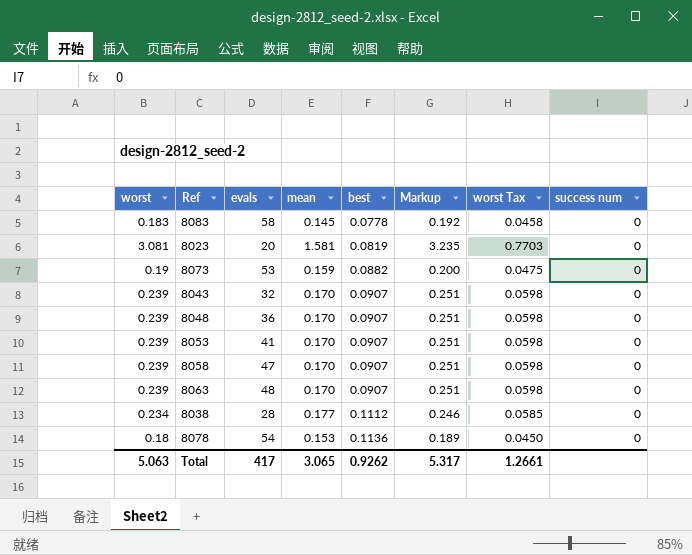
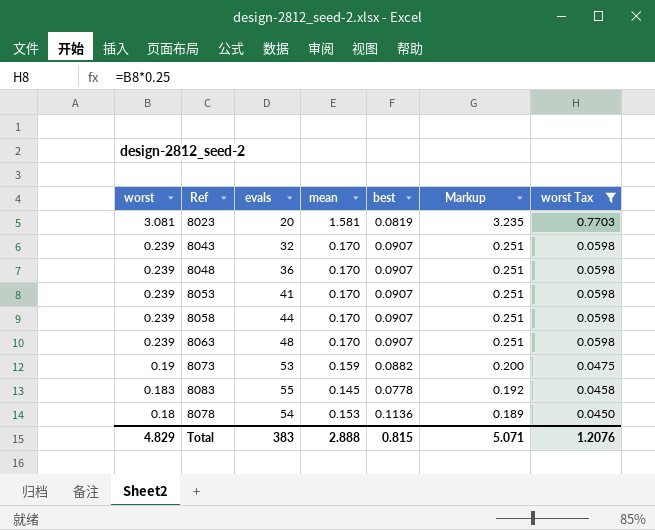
filter: none -> worst Tax != 0.0585
row order: best ascending -> worst descending
column success num | position: 8 -> none
8058 | evals: 47 -> 44
8083 | evals: 58 -> 55
Total | worst: 5.063 -> 4.829
Total | evals: 417 -> 383
Total | mean: 3.065 -> 2.888
Total | best: 0.9262 -> 0.815
Total | Markup: 5.317 -> 5.071
Total | worst Tax: 1.2661 -> 1.2076

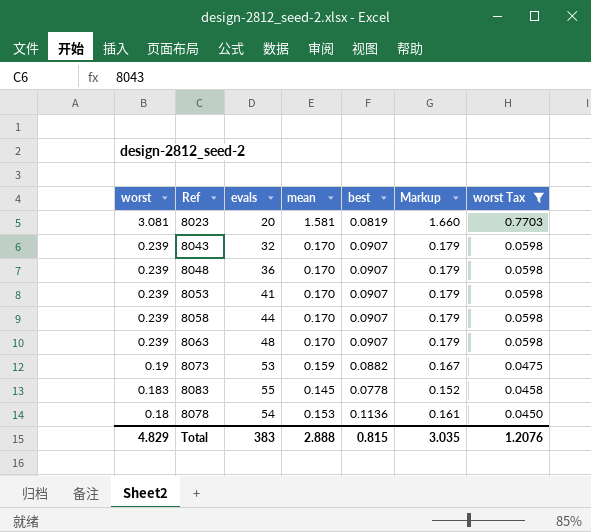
column Markup | formula: [worst] * 1.05 -> [mean] * 1.05
Total | Markup: 5.071 -> 3.035

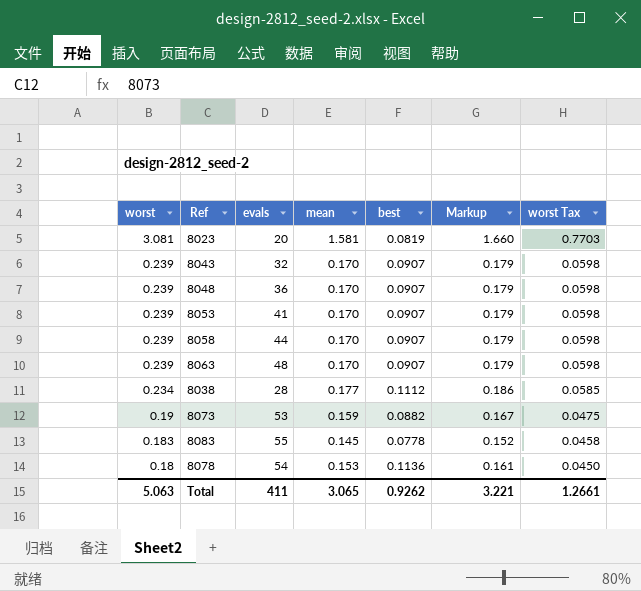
filter: worst Tax != 0.0585 -> none
Total | worst: 4.829 -> 5.063
Total | evals: 383 -> 411
Total | mean: 2.888 -> 3.065
Total | best: 0.815 -> 0.9262
Total | Markup: 3.035 -> 3.221
Total | worst Tax: 1.2076 -> 1.2661

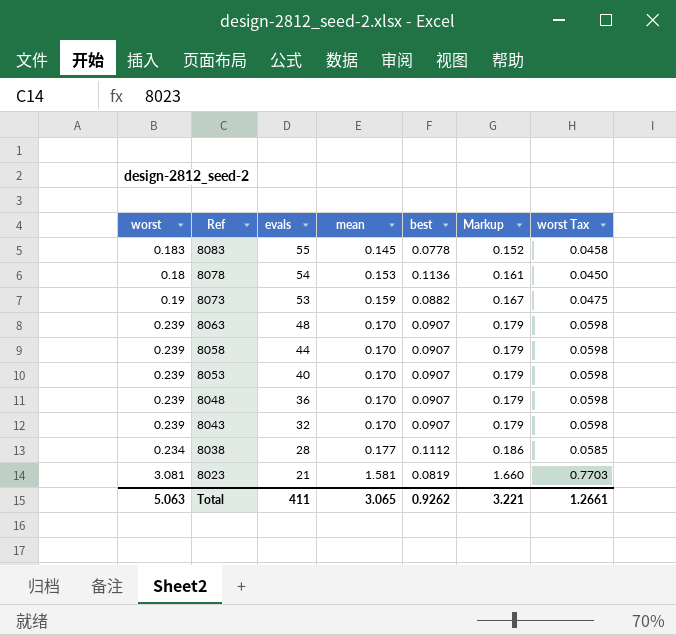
row order: worst descending -> Ref descending
8053 | evals: 41 -> 40
8023 | evals: 20 -> 21

